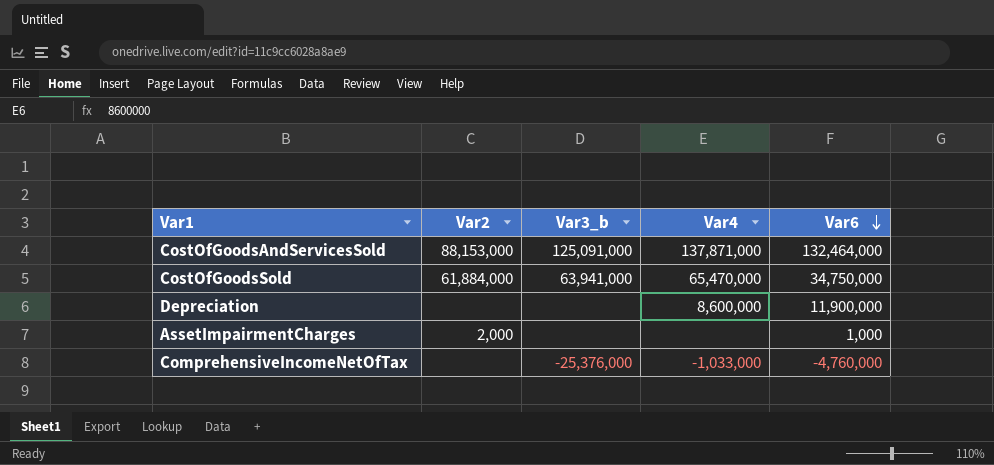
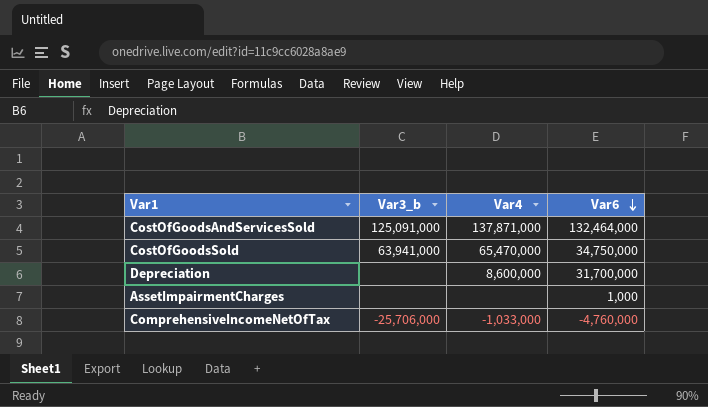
column Var2 | position: 2 -> none
Depreciation | Var6: 11,900,000 -> 31,700,000
ComprehensiveIncomeNetOfTax | Var3_b: -25,376,000 -> -25,706,000

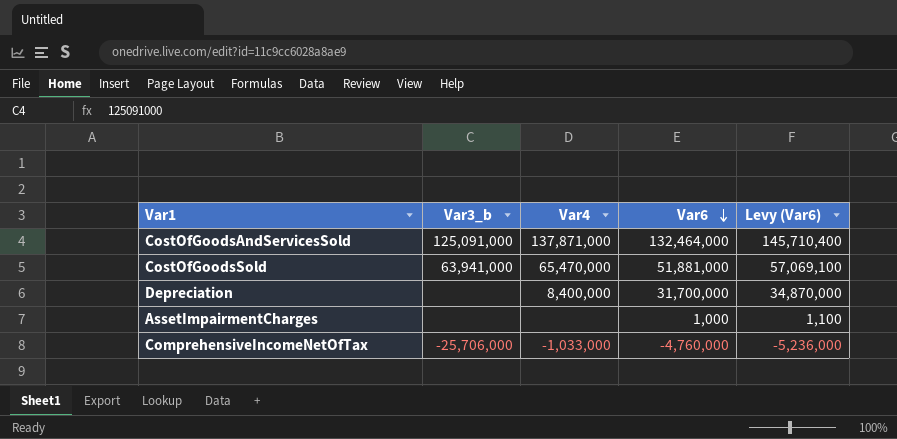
column Levy (Var6) | formula: none -> [Var6] * 1.1
CostOfGoodsSold | Var6: 34,750,000 -> 51,881,000
Depreciation | Var4: 8,600,000 -> 8,400,000

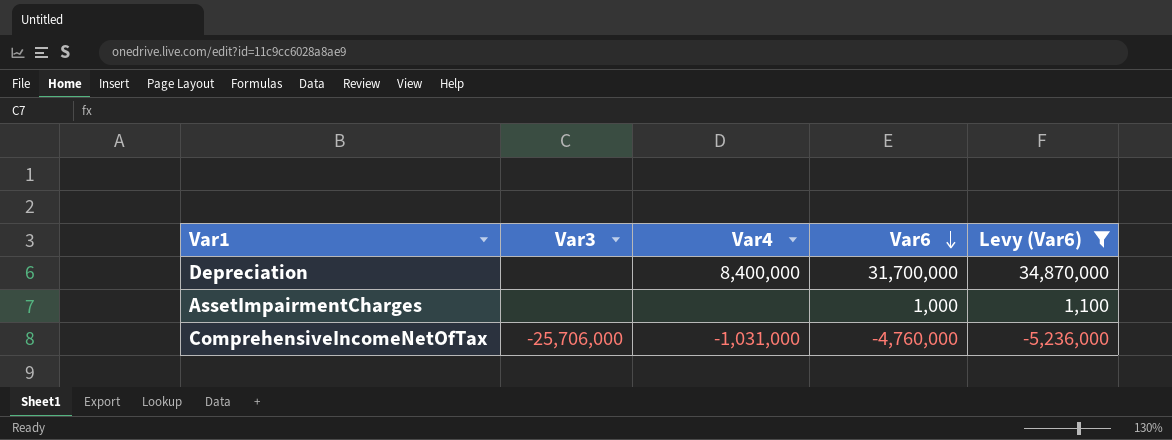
filter: none -> Levy (Var6) <= 34,870,000
column name: Var3_b -> Var3
ComprehensiveIncomeNetOfTax | Var4: -1,033,000 -> -1,031,000

